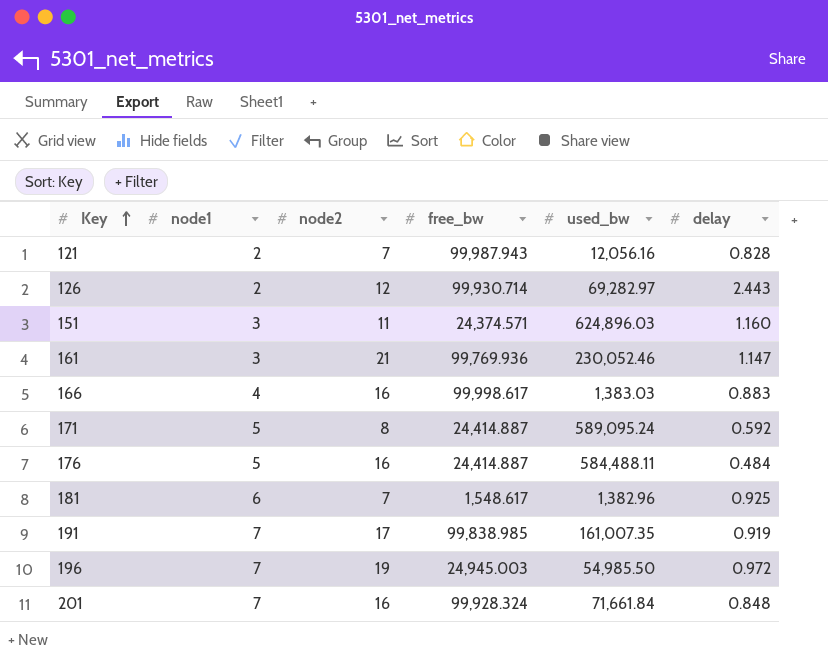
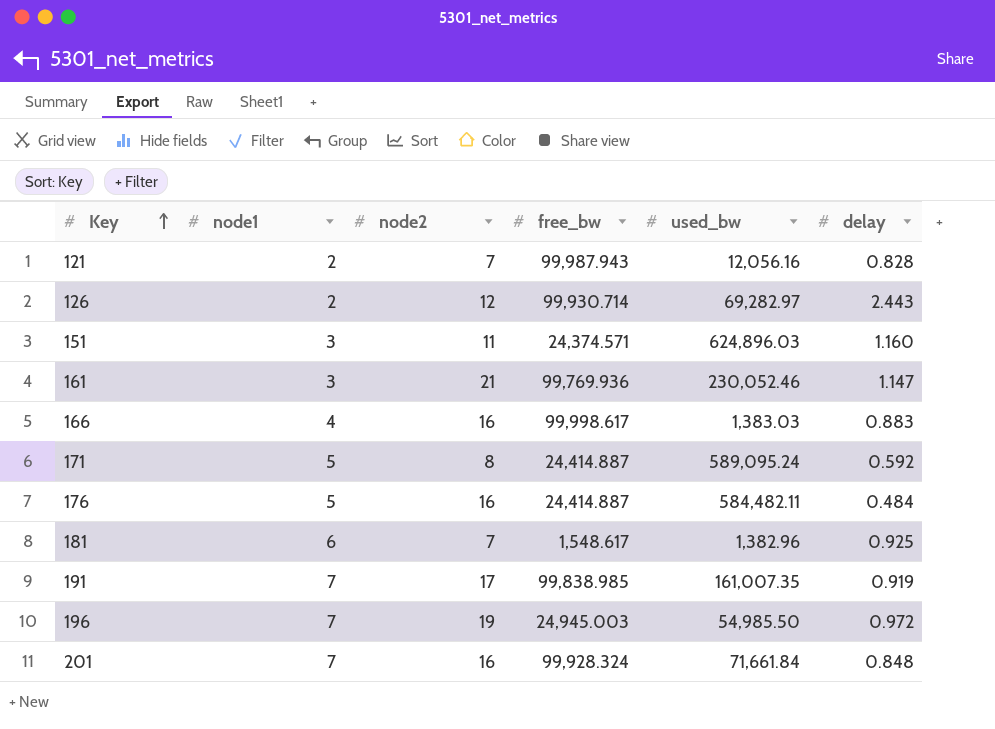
176 | used_bw: 584,488.11 -> 584,482.11

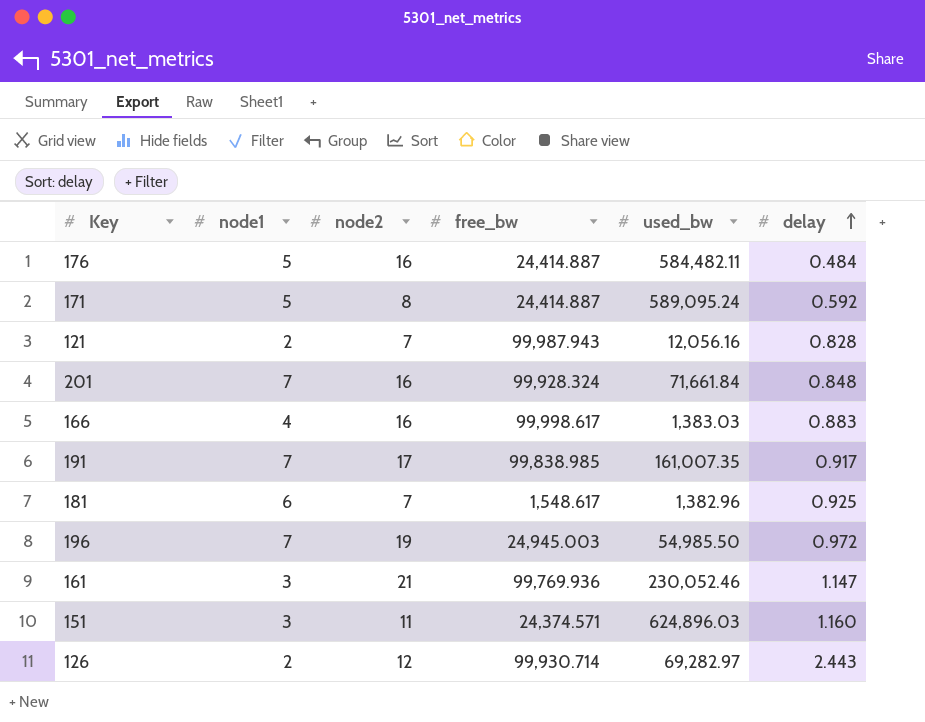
row order: Key ascending -> delay ascending
191 | delay: 0.919 -> 0.917

